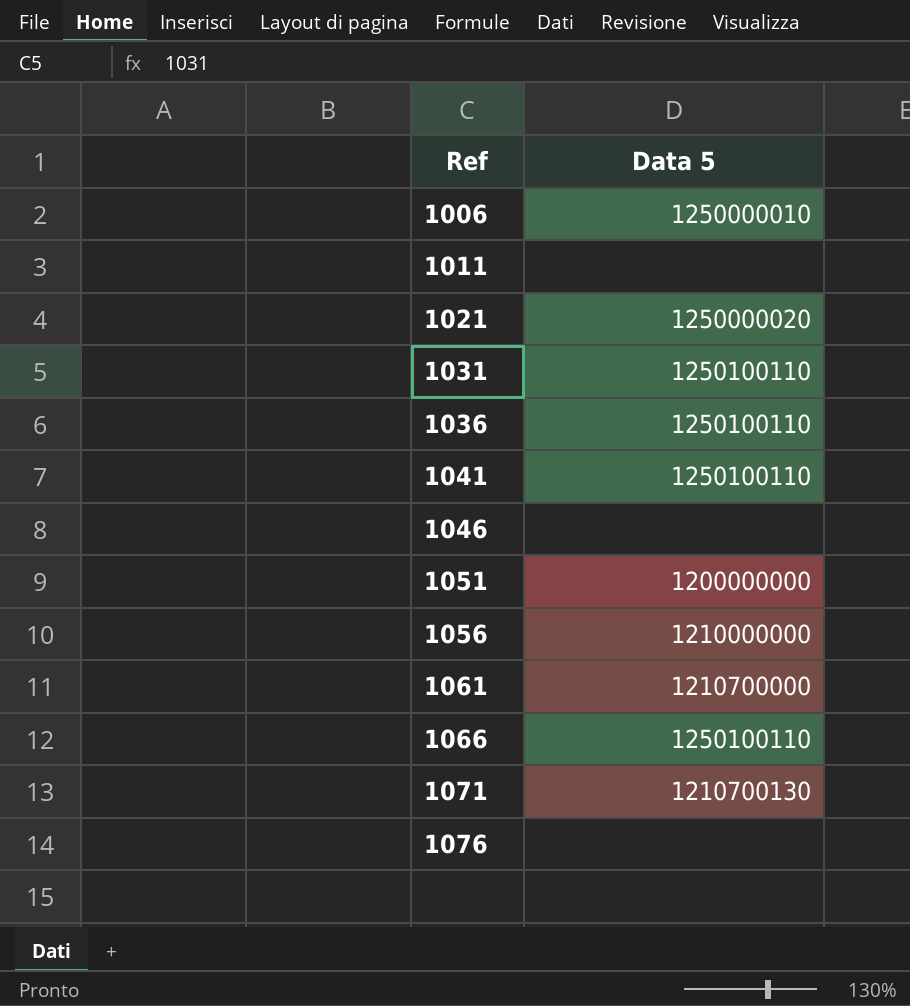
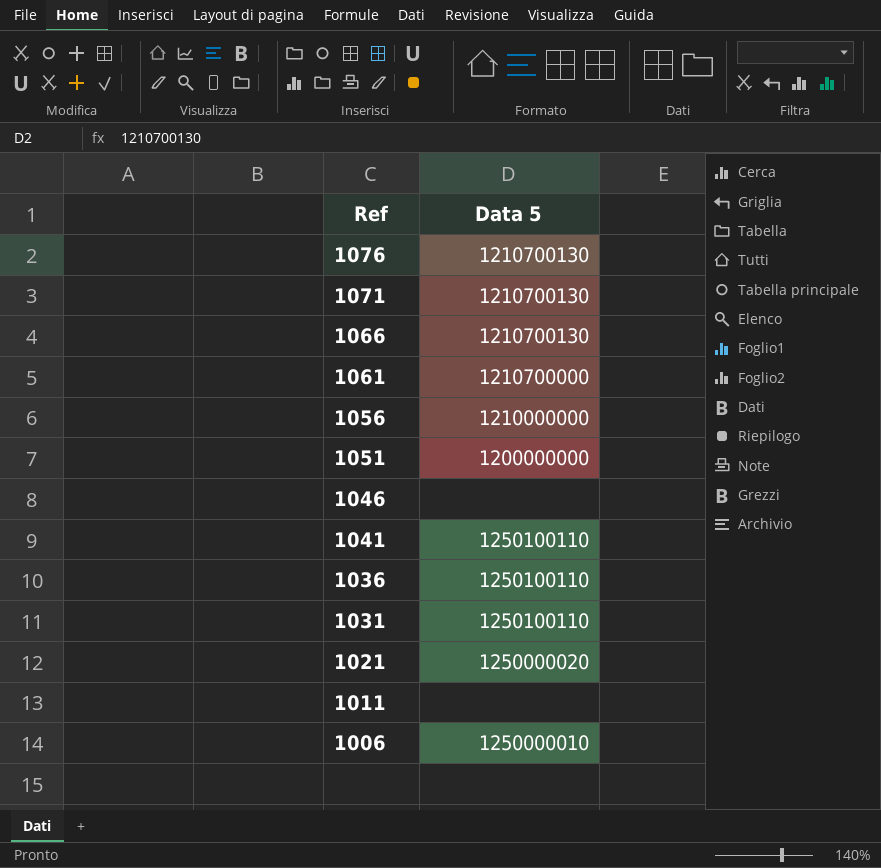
row order: Ref ascending -> Ref descending
1076 | Data 5: none -> 1210700130
1066 | Data 5: 1250100110 -> 1210700130

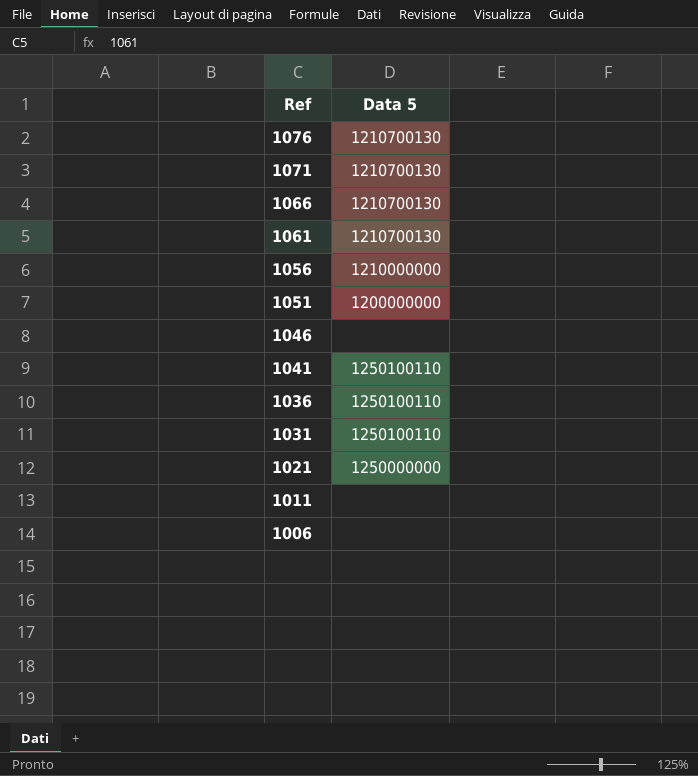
1061 | Data 5: 1210700000 -> 1210700130
1021 | Data 5: 1250000020 -> 1250000000
1006 | Data 5: 1250000010 -> none

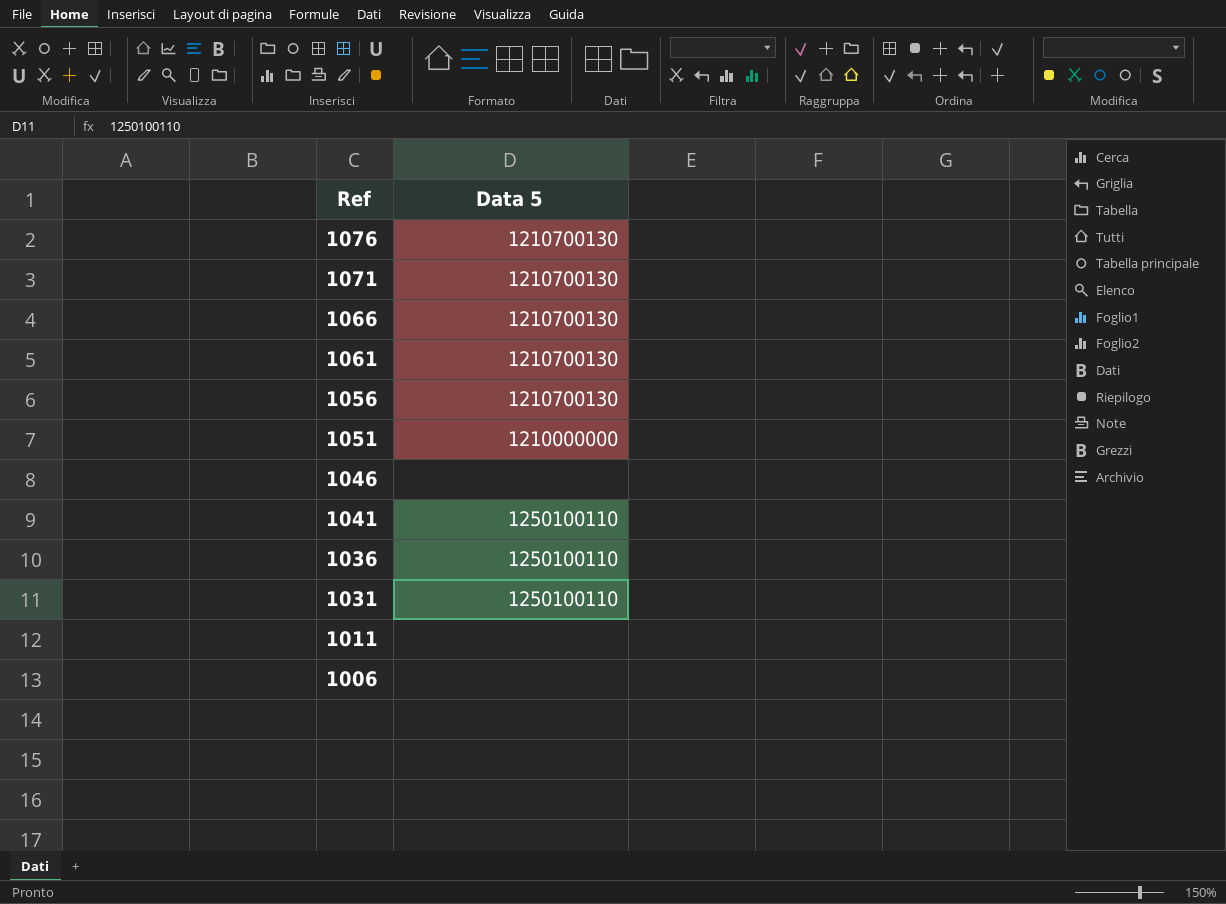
row 1021: 1250000000 -> none
1056 | Data 5: 1210000000 -> 1210700130
1051 | Data 5: 1200000000 -> 1210000000

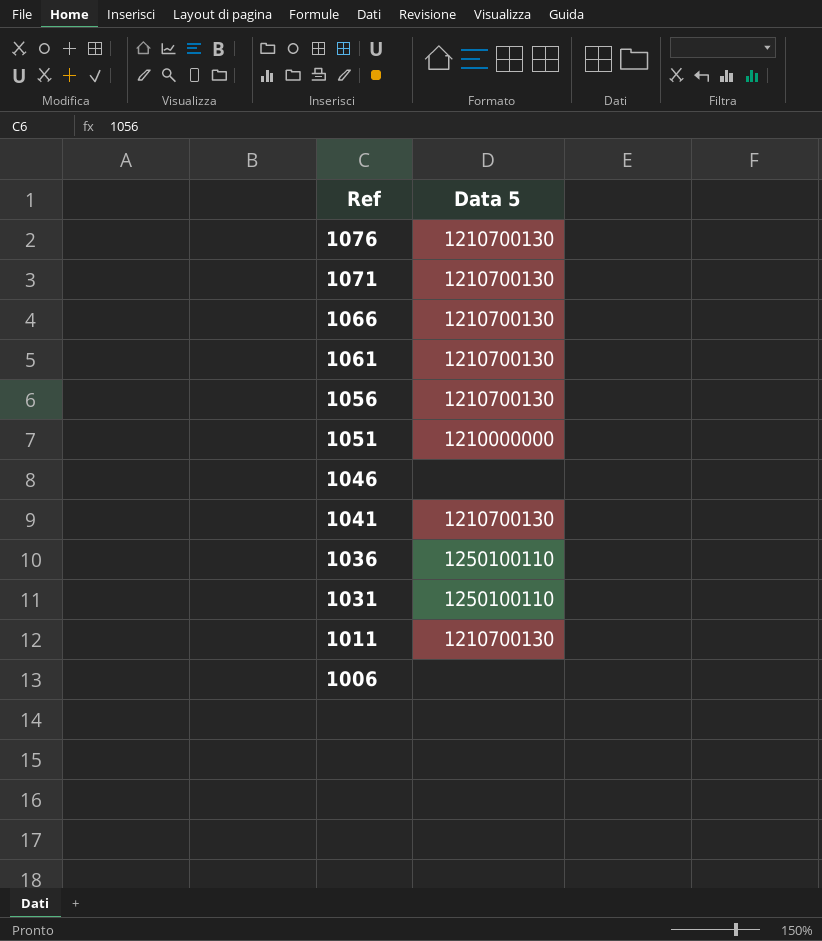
1041 | Data 5: 1250100110 -> 1210700130
1011 | Data 5: none -> 1210700130

